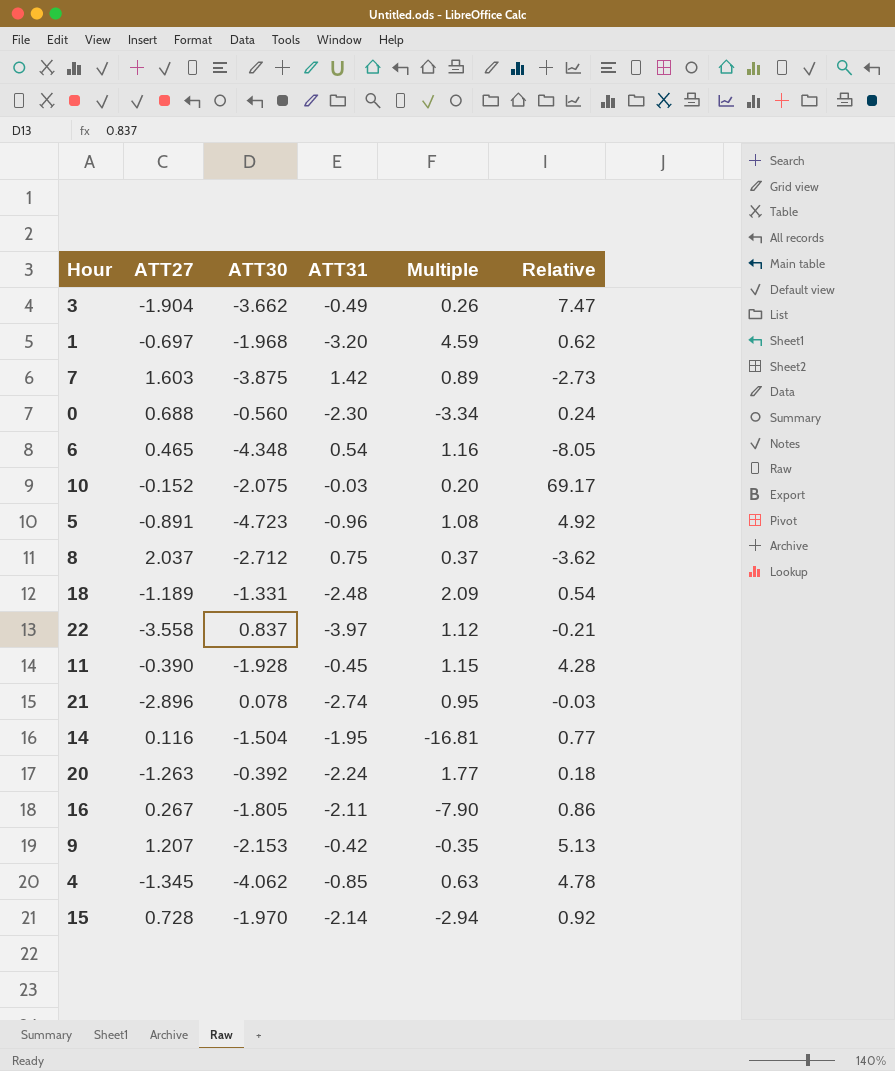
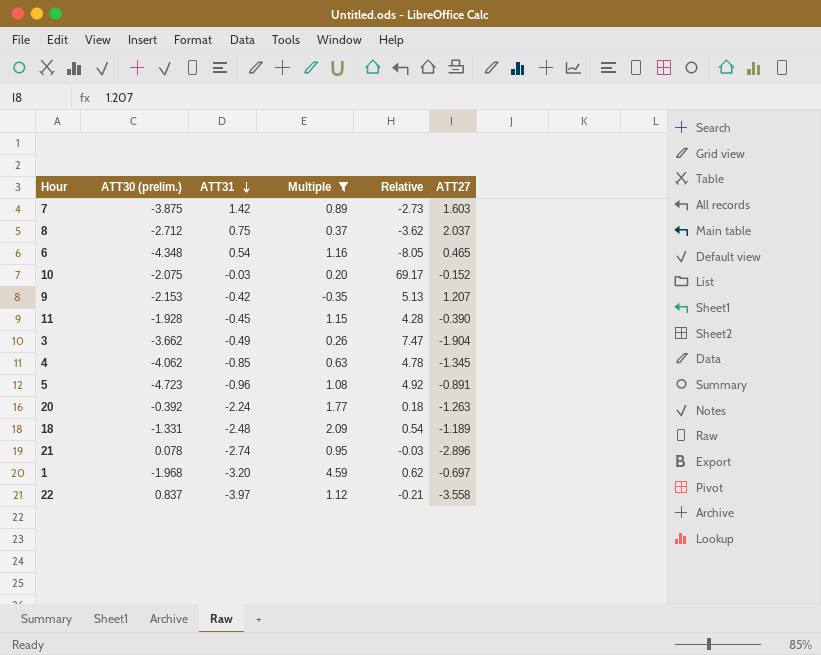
filter: none -> Multiple >= -0.35
row order: none -> ATT31 descending
column name: ATT30 -> ATT30 (prelim.)
column ATT27 | position: 2 -> 6

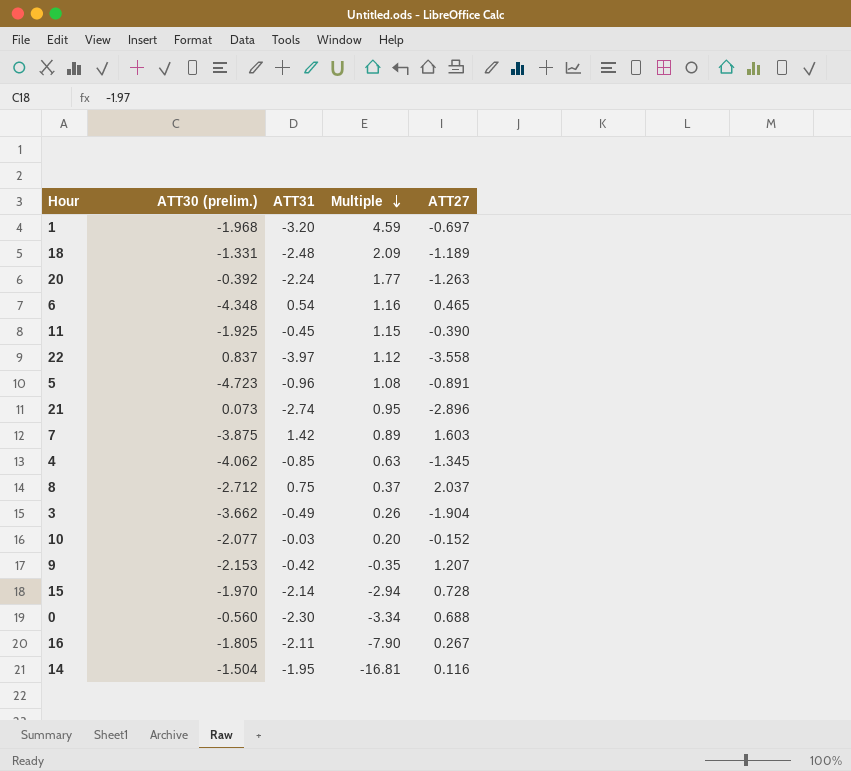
filter: Multiple >= -0.35 -> none
row order: ATT31 descending -> Multiple descending
column Relative | formula: [ATT30 (prelim.)] / [ATT31] -> none
11 | ATT30 (prelim.): -1.928 -> -1.925
21 | ATT30 (prelim.): 0.078 -> 0.073
10 | ATT30 (prelim.): -2.075 -> -2.077

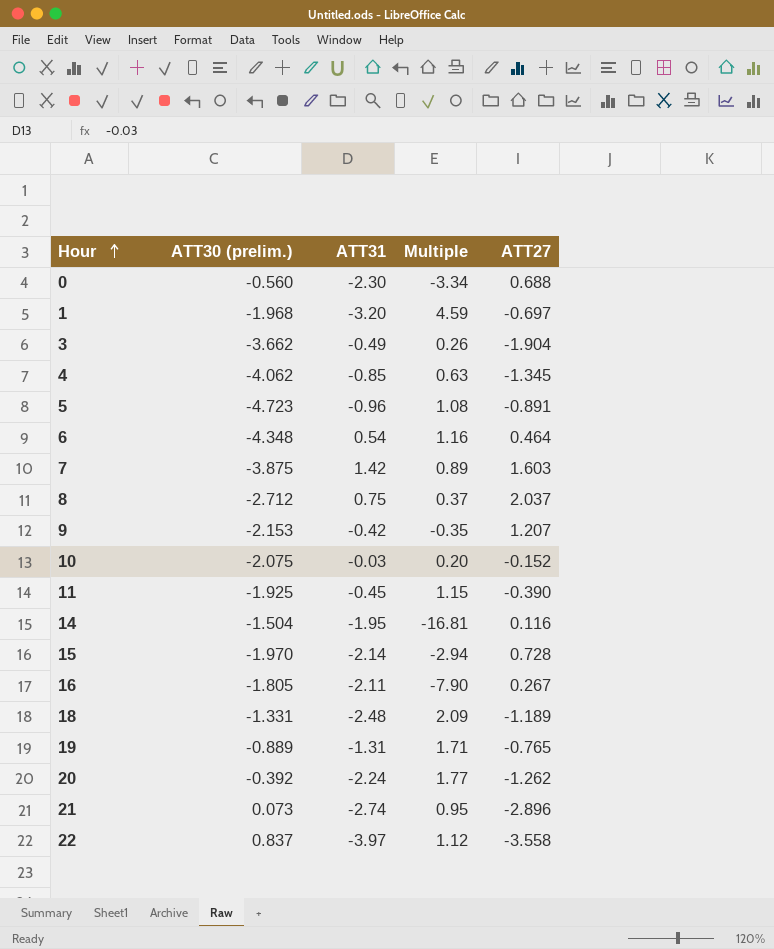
row order: Multiple descending -> Hour ascending
6 | ATT27: 0.465 -> 0.464
10 | ATT30 (prelim.): -2.077 -> -2.075
row 19: none -> -0.889 | -1.31 | 1.71 | -0.765
20 | ATT27: -1.263 -> -1.262

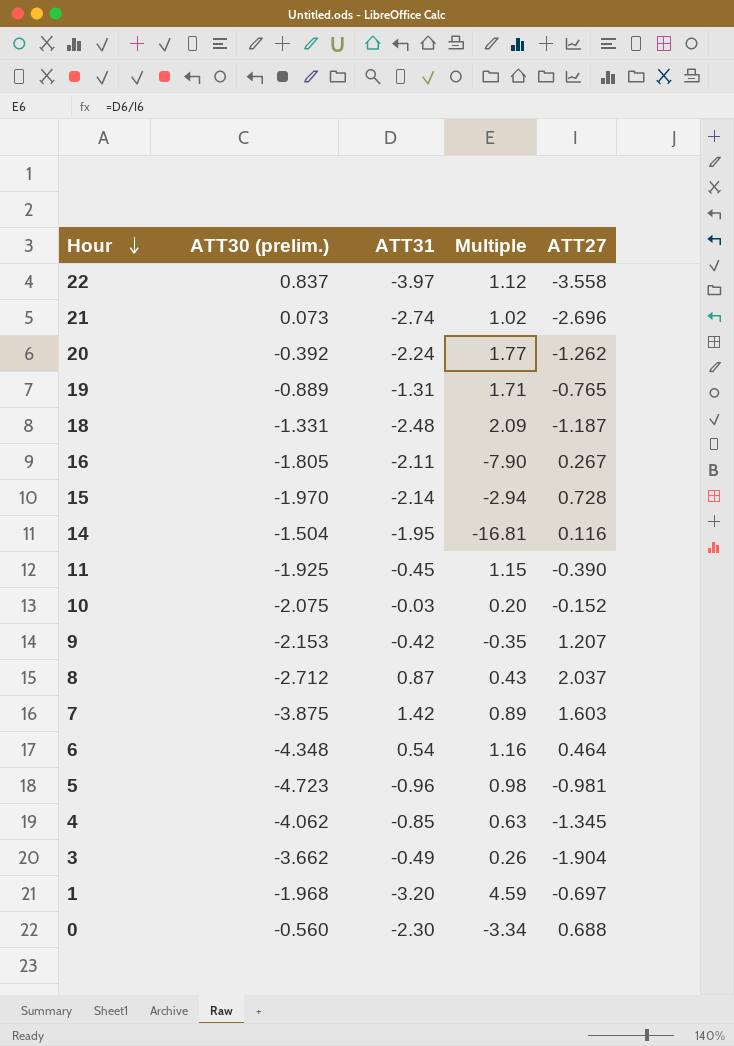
row order: Hour ascending -> Hour descending
21 | Multiple: 0.95 -> 1.02
21 | ATT27: -2.896 -> -2.696
18 | ATT27: -1.189 -> -1.187
8 | ATT31: 0.75 -> 0.87
8 | Multiple: 0.37 -> 0.43
5 | Multiple: 1.08 -> 0.98
5 | ATT27: -0.891 -> -0.981

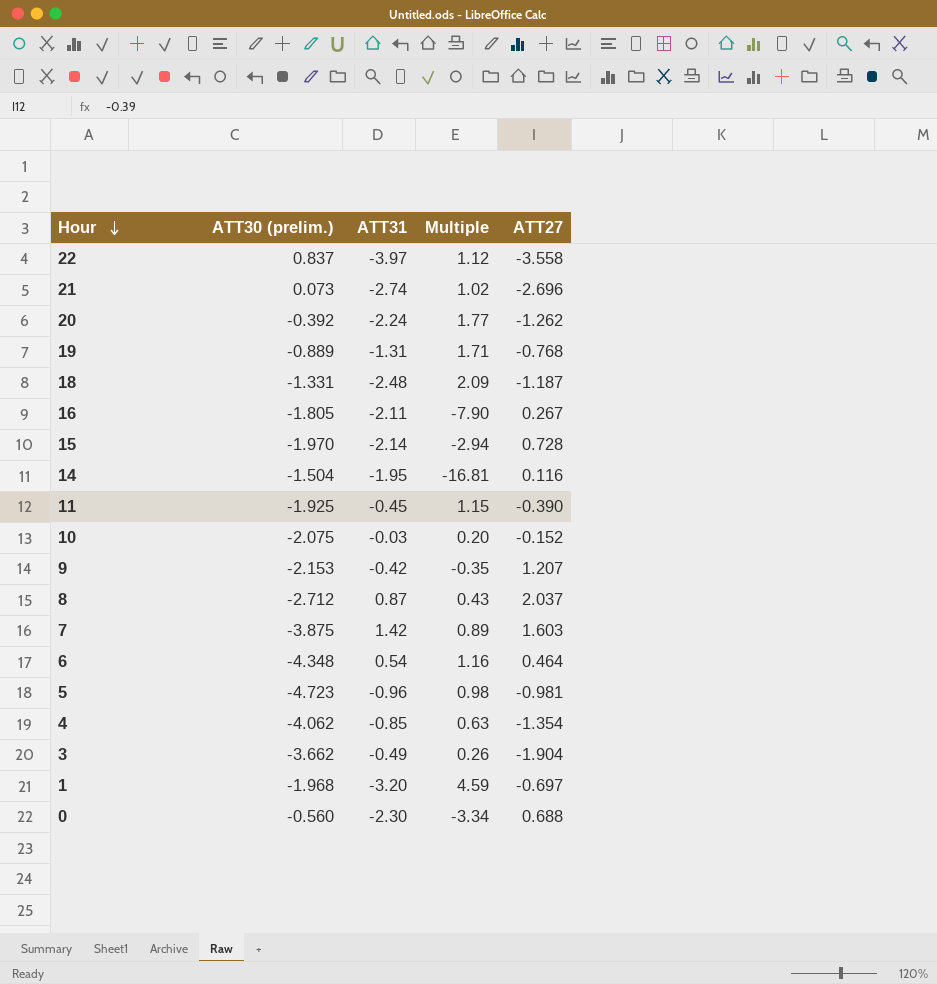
19 | ATT27: -0.765 -> -0.768
4 | ATT27: -1.345 -> -1.354

